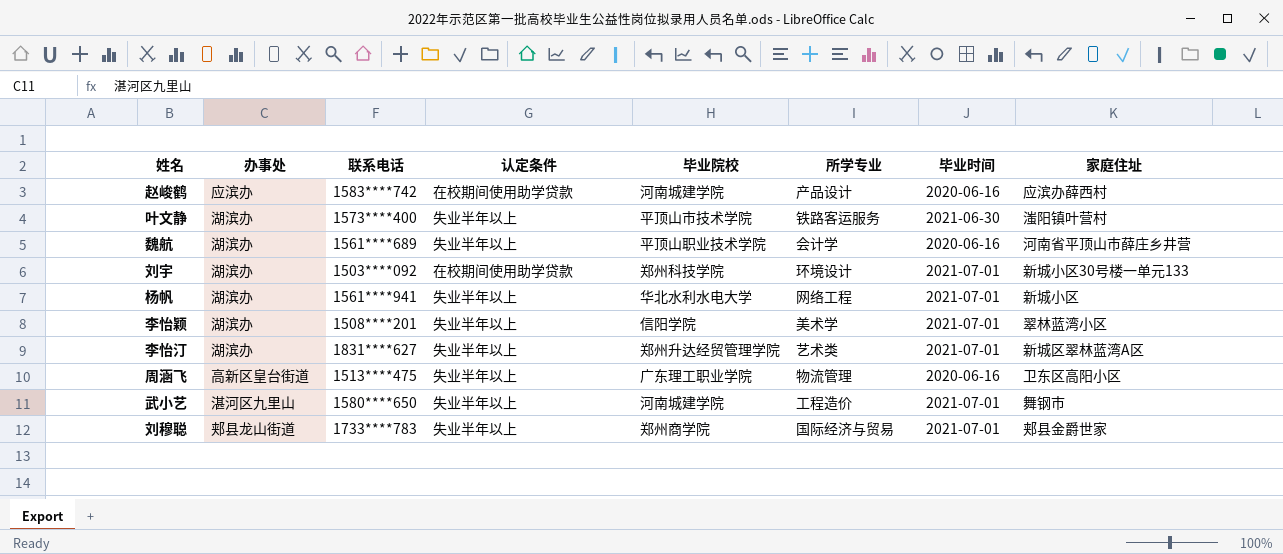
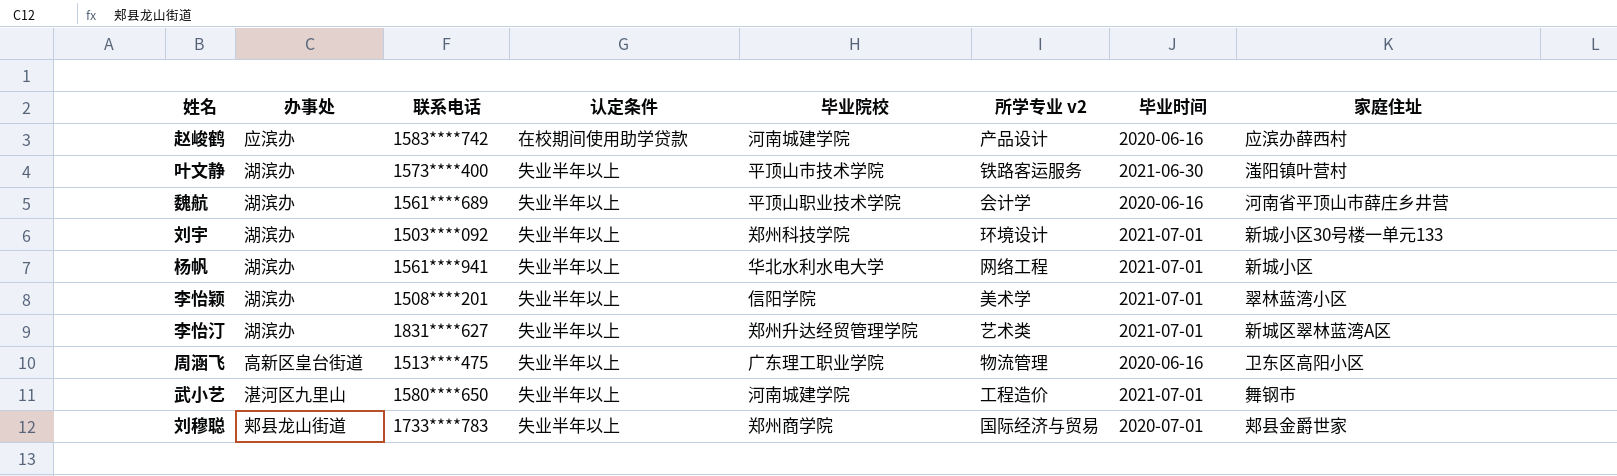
column name: 所学专业 -> 所学专业 v2
刘宇 | 认定条件: 在校期间使用助学贷款 -> 失业半年以上
刘穆聪 | 毕业时间: 2021-07-01 -> 2020-07-01

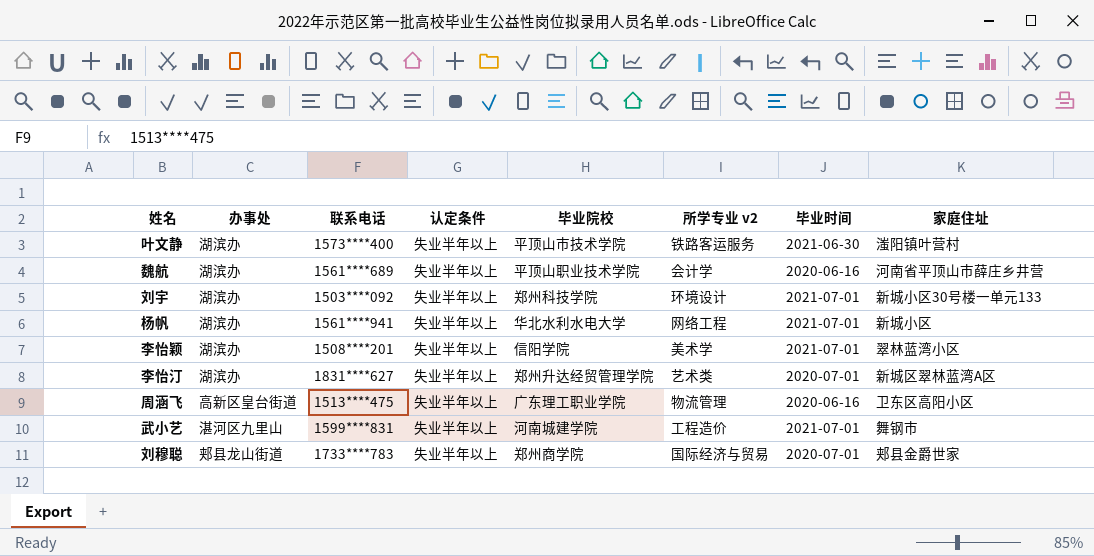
row 赵峻鹤: 应滨办 | 1583****742 | 在校期间使用助学贷款 | 河南城建学院 | 产品设计 | 2020-06-16 | 应滨办薛西村 -> none
李怡汀 | 毕业时间: 2021-07-01 -> 2020-07-01
武小艺 | 联系电话: 1580****650 -> 1599****831

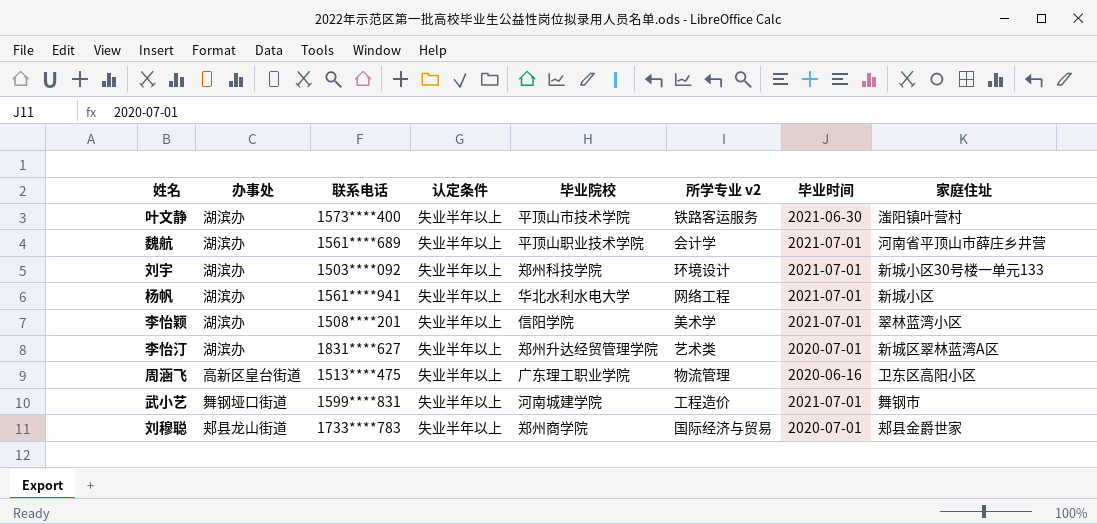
魏航 | 毕业时间: 2020-06-16 -> 2021-07-01
武小艺 | 办事处: 湛河区九里山 -> 舞钢垭口街道

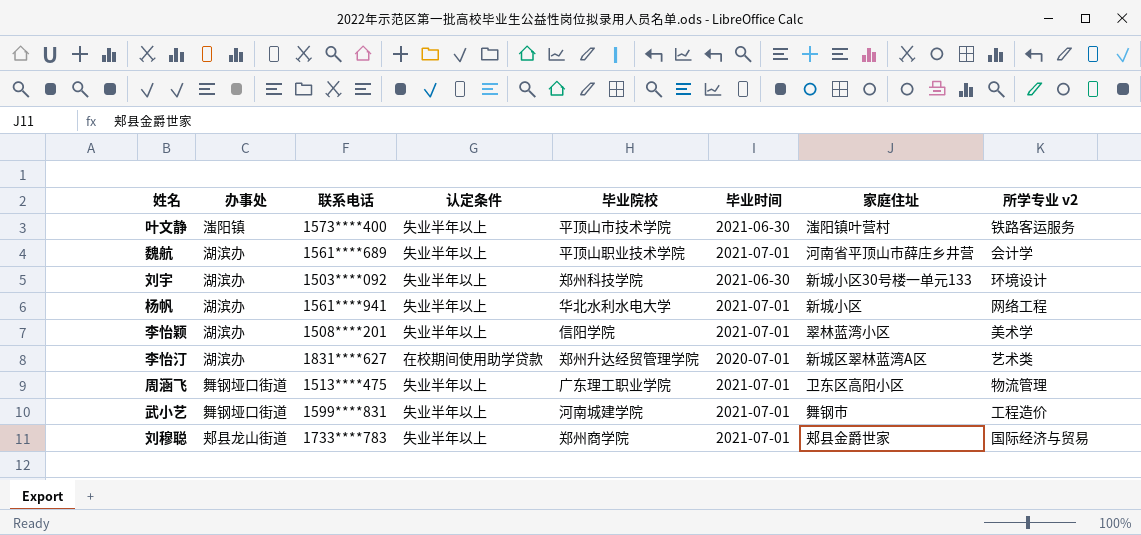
column 所学专业 v2 | position: 6 -> 8
叶文静 | 办事处: 湖滨办 -> 滍阳镇
刘宇 | 毕业时间: 2021-07-01 -> 2021-06-30
李怡汀 | 认定条件: 失业半年以上 -> 在校期间使用助学贷款
周涵飞 | 办事处: 高新区皇台街道 -> 舞钢垭口街道
周涵飞 | 毕业时间: 2020-06-16 -> 2021-07-01
刘穆聪 | 毕业时间: 2020-07-01 -> 2021-07-01

